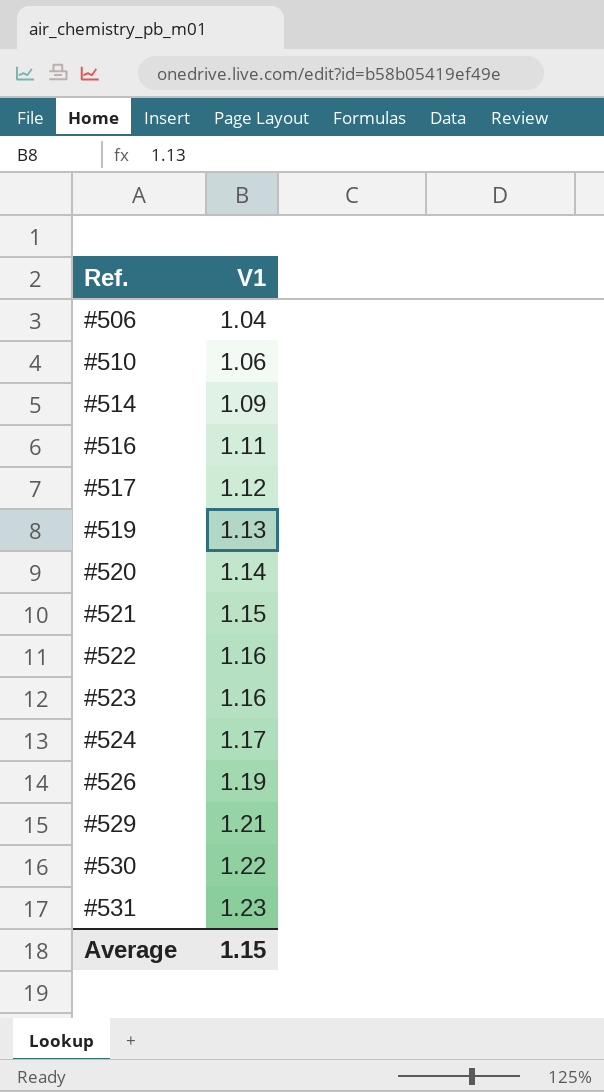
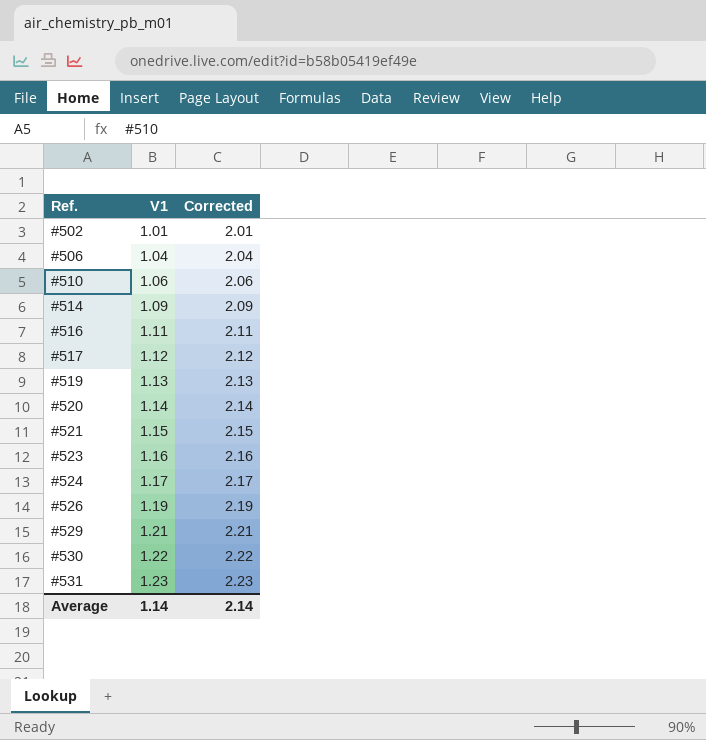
column Corrected | formula: none -> [V1] + 1
row #522: 1.16 -> none
row #502: none -> 1.01 | 2.01
Average | V1: 1.15 -> 1.14

